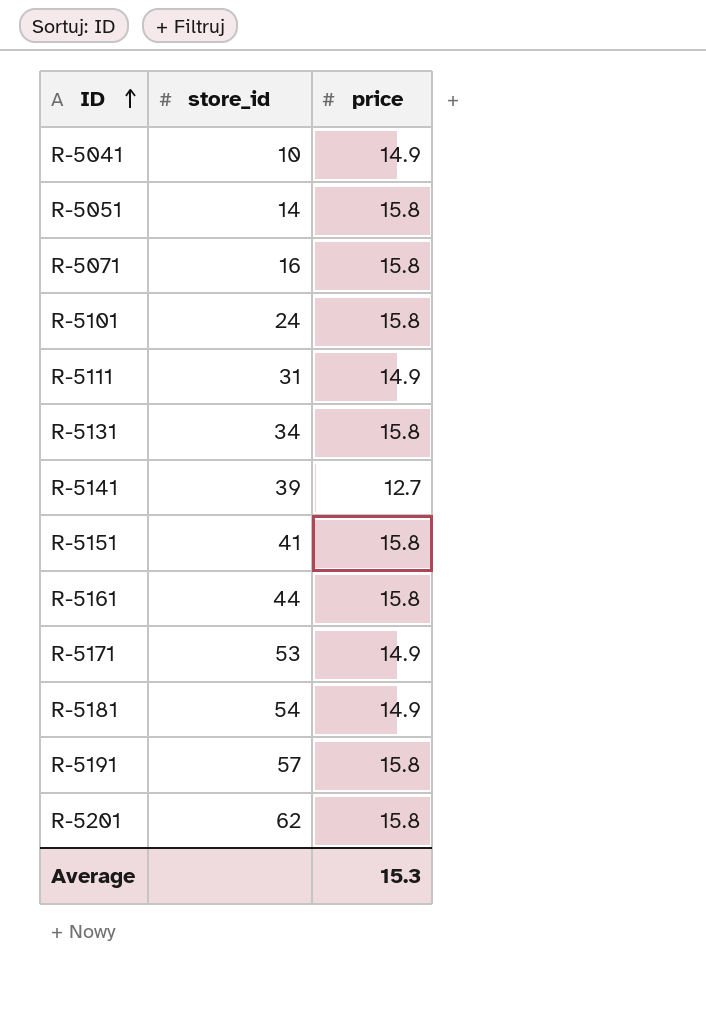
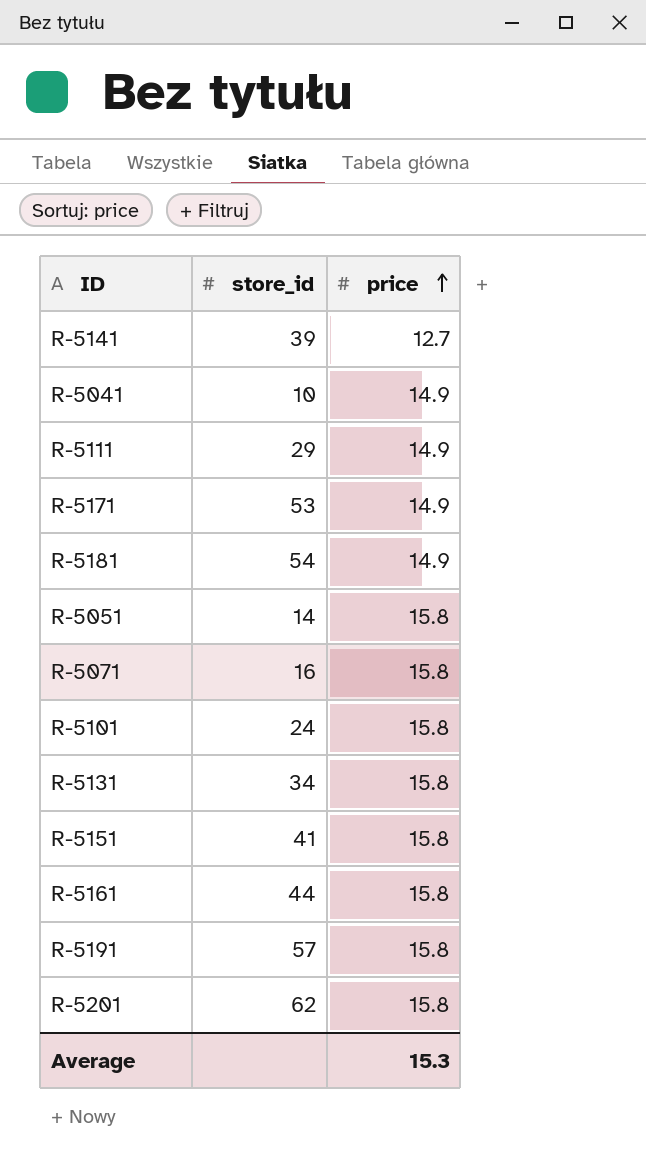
row order: ID ascending -> price ascending
R-5111 | store_id: 31 -> 29

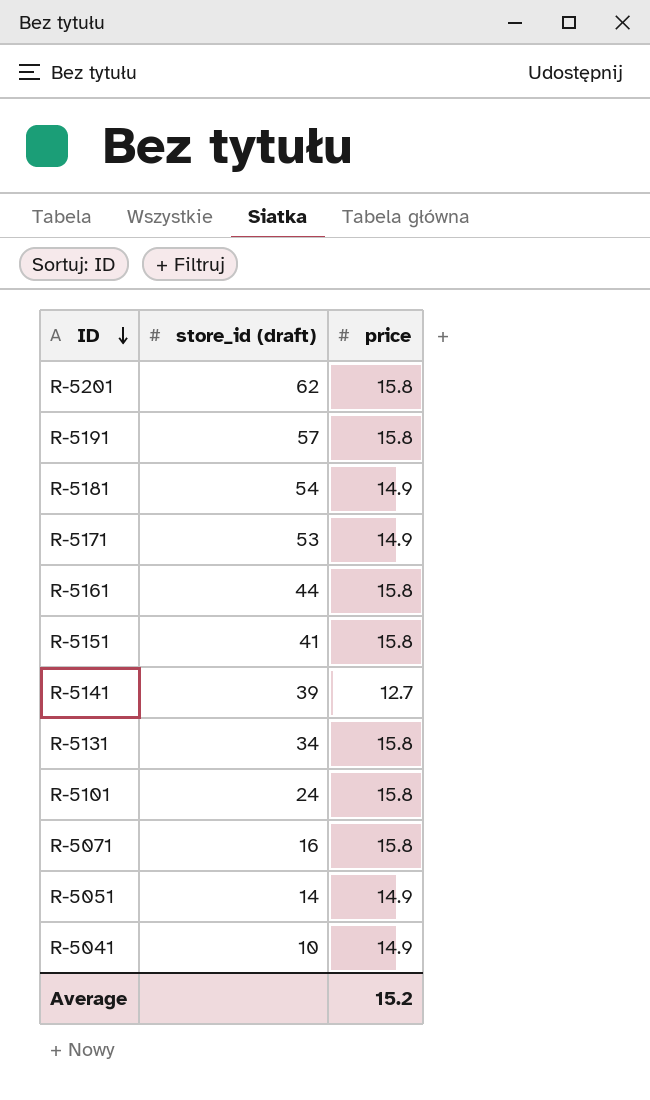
row order: price ascending -> ID descending
column name: store_id -> store_id (draft)
row R-5111: 29 | 14.9 -> none
R-5051 | price: 15.8 -> 14.9
Average | price: 15.3 -> 15.2

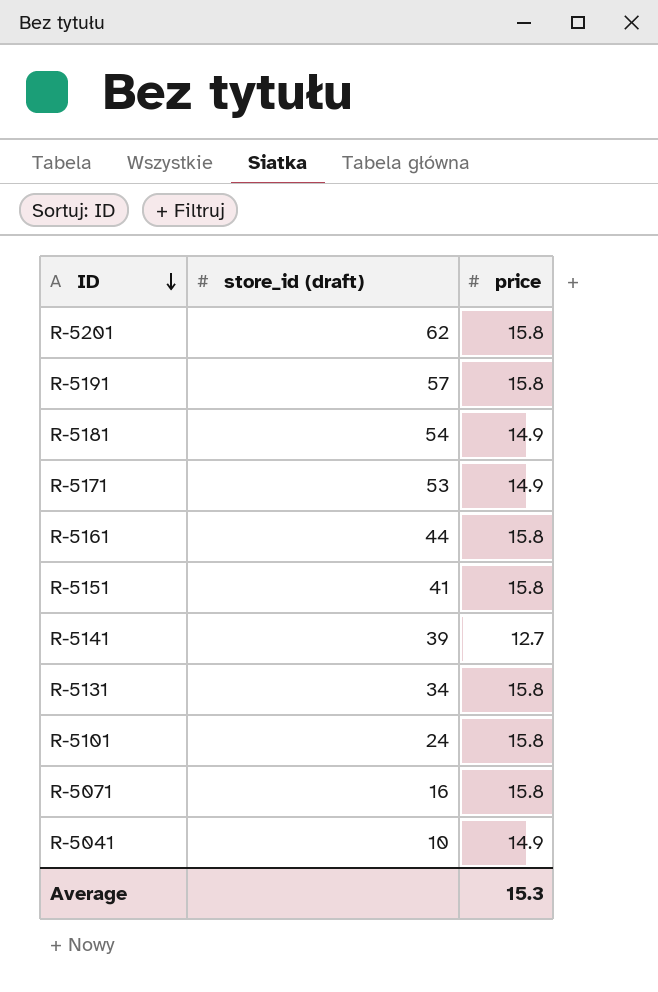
row R-5051: 14 | 14.9 -> none
Average | price: 15.2 -> 15.3

